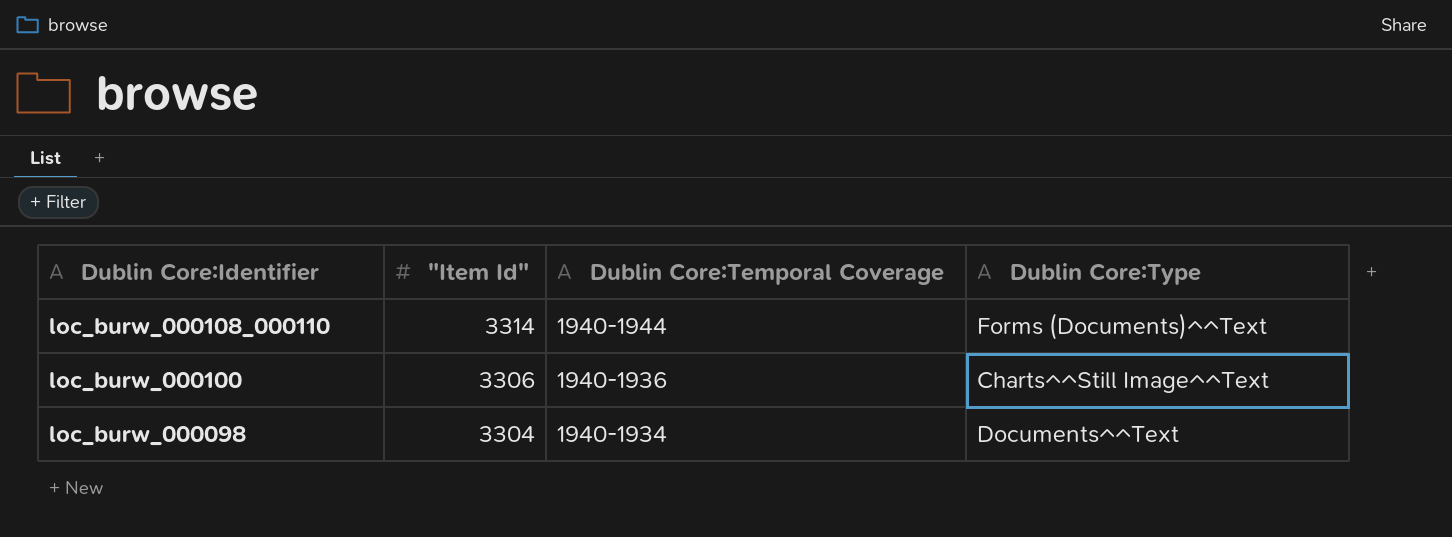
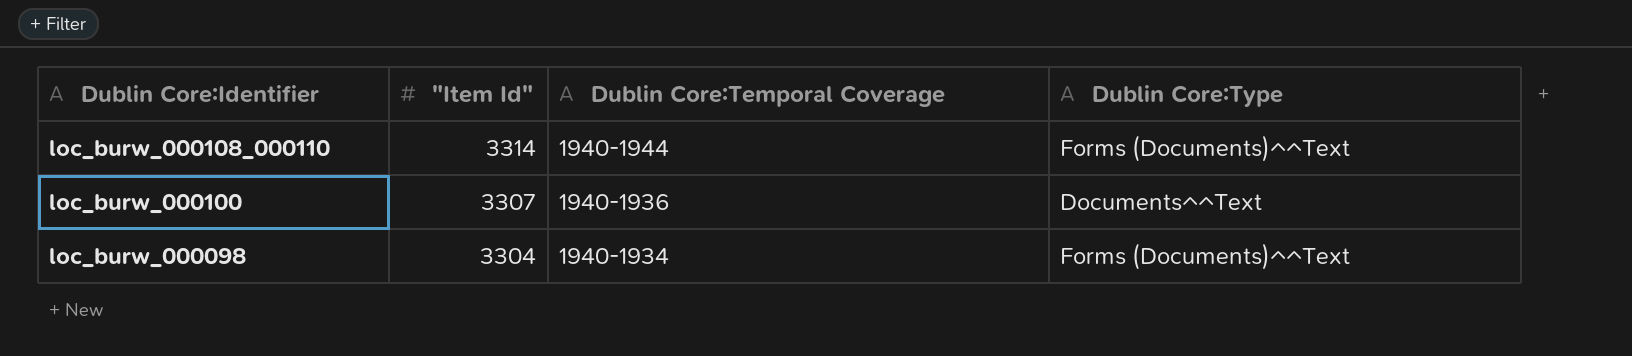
loc_burw_000100 | "Item Id": 3306 -> 3307
loc_burw_000100 | Dublin Core:Type: Charts^^Still Image^^Text -> Documents^^Text
loc_burw_000098 | Dublin Core:Type: Documents^^Text -> Forms (Documents)^^Text

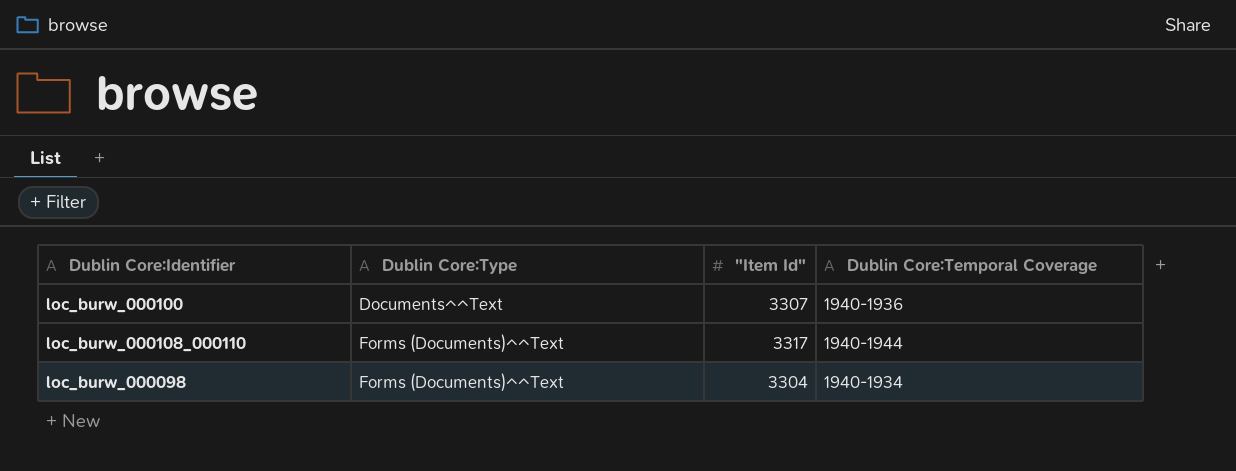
row order: Dublin Core:Identifier descending -> Dublin Core:Type ascending
column Dublin Core:Type | position: 4 -> 2
loc_burw_000108_000110 | "Item Id": 3314 -> 3317

